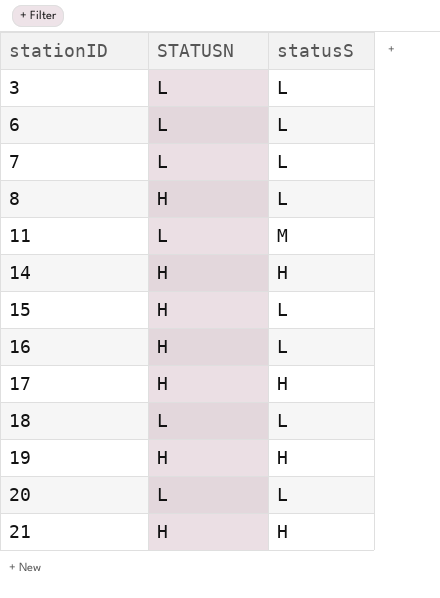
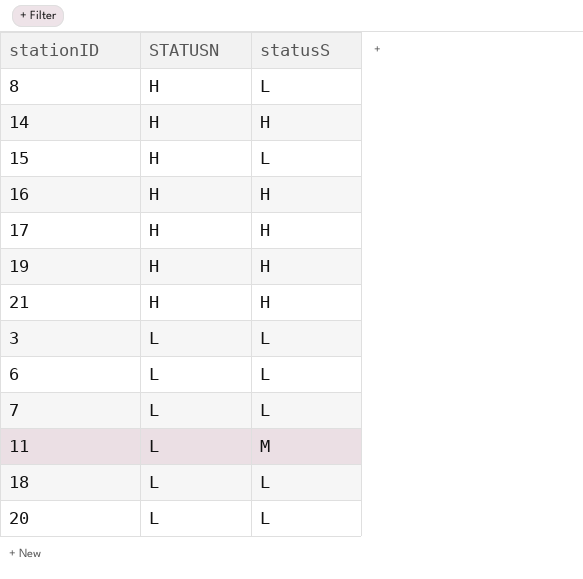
row order: stationID ascending -> STATUSN ascending
16 | statusS: L -> H

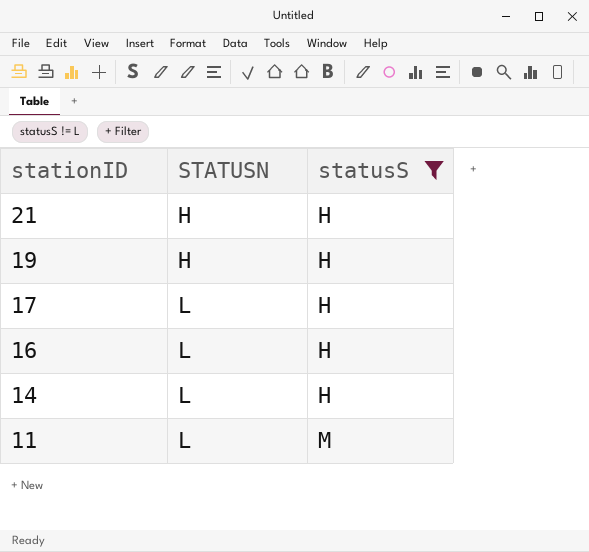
filter: none -> statusS != L
row order: STATUSN ascending -> stationID descending
17 | STATUSN: H -> L
16 | STATUSN: H -> L
14 | STATUSN: H -> L

